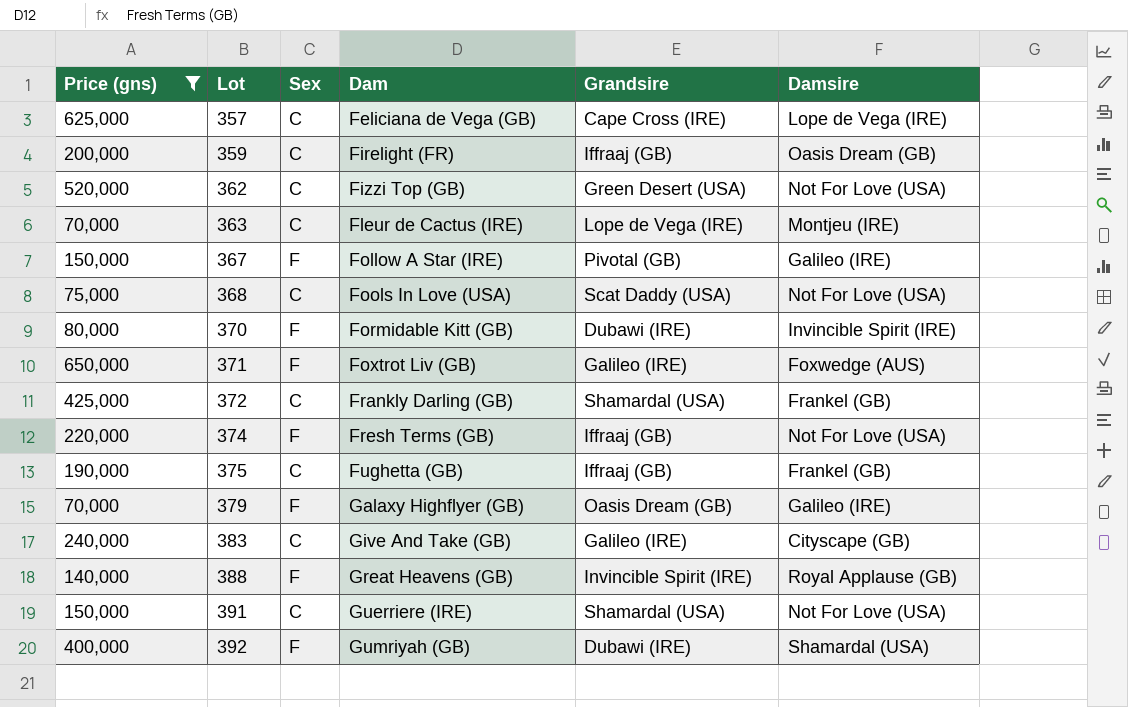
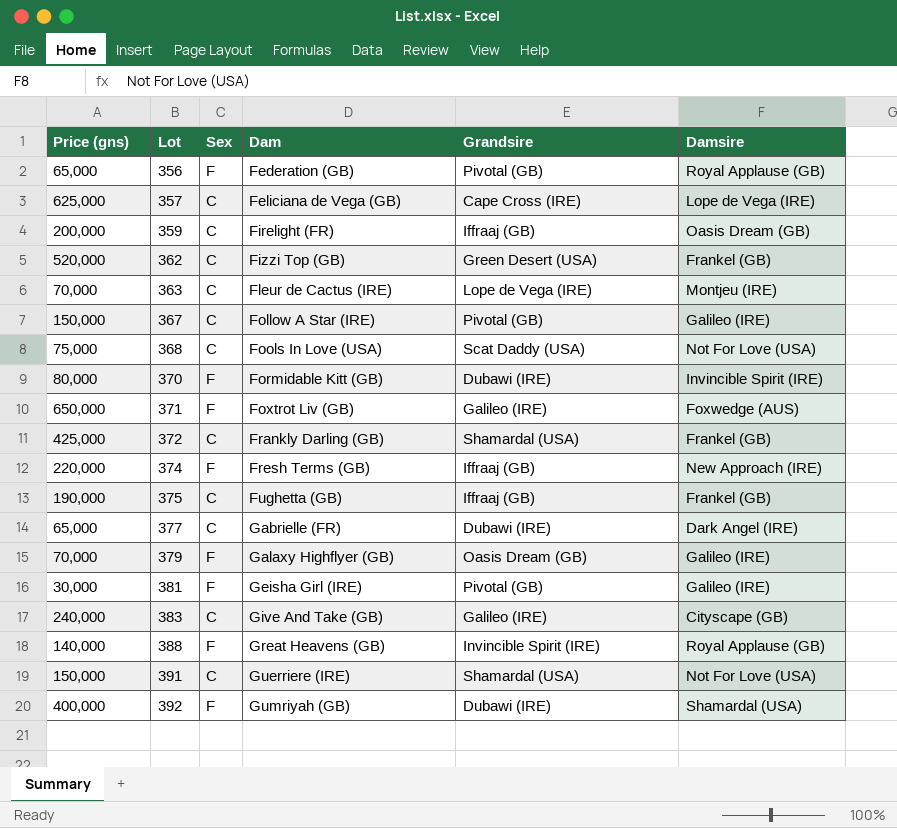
filter: Price (gns) >= 70,000 -> none
362 | Damsire: Not For Love (USA) -> Frankel (GB)
367 | Sex: F -> C
374 | Damsire: Not For Love (USA) -> New Approach (IRE)

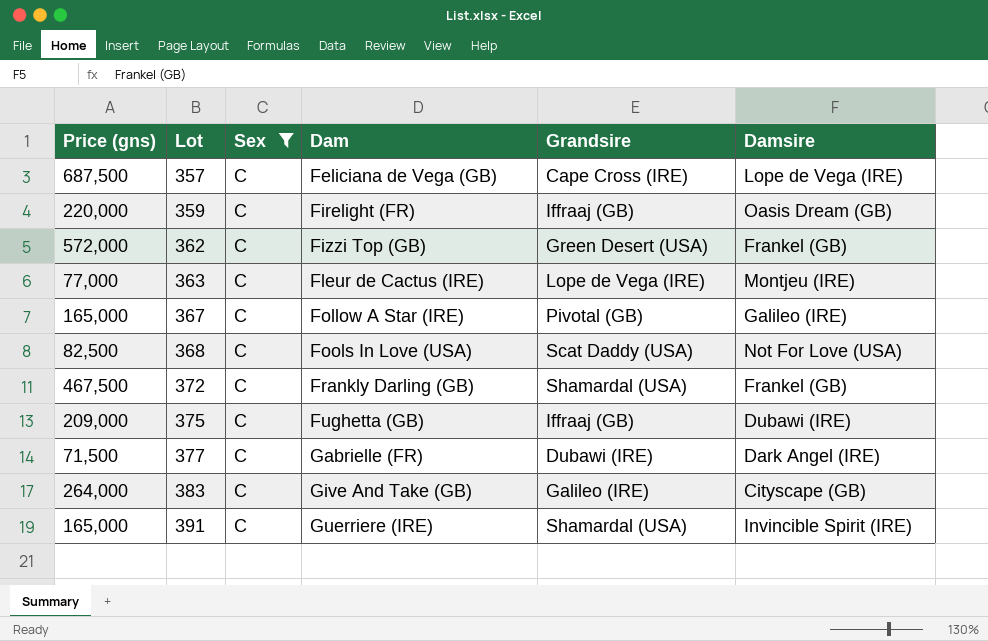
filter: none -> Sex = C
357 | Price (gns): 625,000 -> 687,500
359 | Price (gns): 200,000 -> 220,000
362 | Price (gns): 520,000 -> 572,000
363 | Price (gns): 70,000 -> 77,000
367 | Price (gns): 150,000 -> 165,000
368 | Price (gns): 75,000 -> 82,500
372 | Price (gns): 425,000 -> 467,500
375 | Price (gns): 190,000 -> 209,000
375 | Damsire: Frankel (GB) -> Dubawi (IRE)
377 | Price (gns): 65,000 -> 71,500
383 | Price (gns): 240,000 -> 264,000
391 | Price (gns): 150,000 -> 165,000
391 | Damsire: Not For Love (USA) -> Invincible Spirit (IRE)

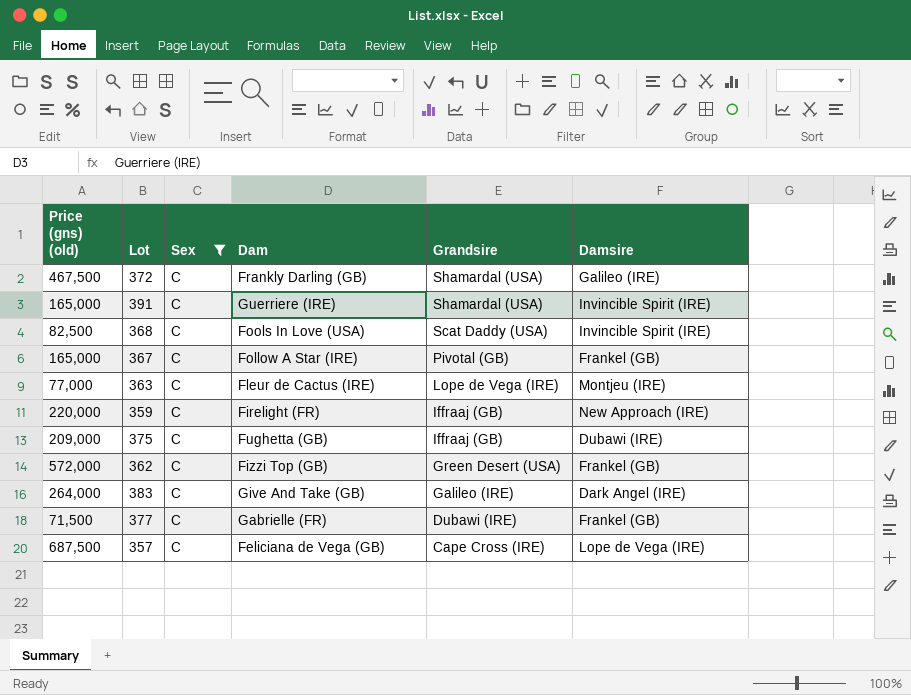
row order: Lot ascending -> Grandsire descending
column name: Price (gns) -> Price (gns) (old)
372 | Damsire: Frankel (GB) -> Galileo (IRE)
368 | Damsire: Not For Love (USA) -> Invincible Spirit (IRE)
367 | Damsire: Galileo (IRE) -> Frankel (GB)
359 | Damsire: Oasis Dream (GB) -> New Approach (IRE)
383 | Damsire: Cityscape (GB) -> Dark Angel (IRE)
377 | Damsire: Dark Angel (IRE) -> Frankel (GB)

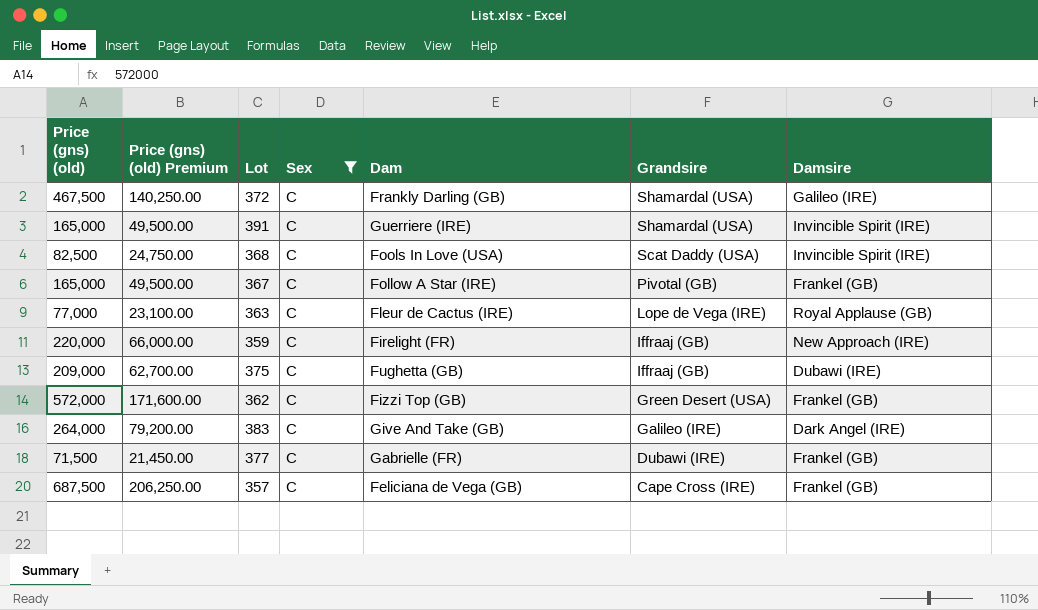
column Price (gns) (old) Premium | formula: none -> [Price (gns) (old)] * 0.3
363 | Damsire: Montjeu (IRE) -> Royal Applause (GB)
357 | Damsire: Lope de Vega (IRE) -> Frankel (GB)

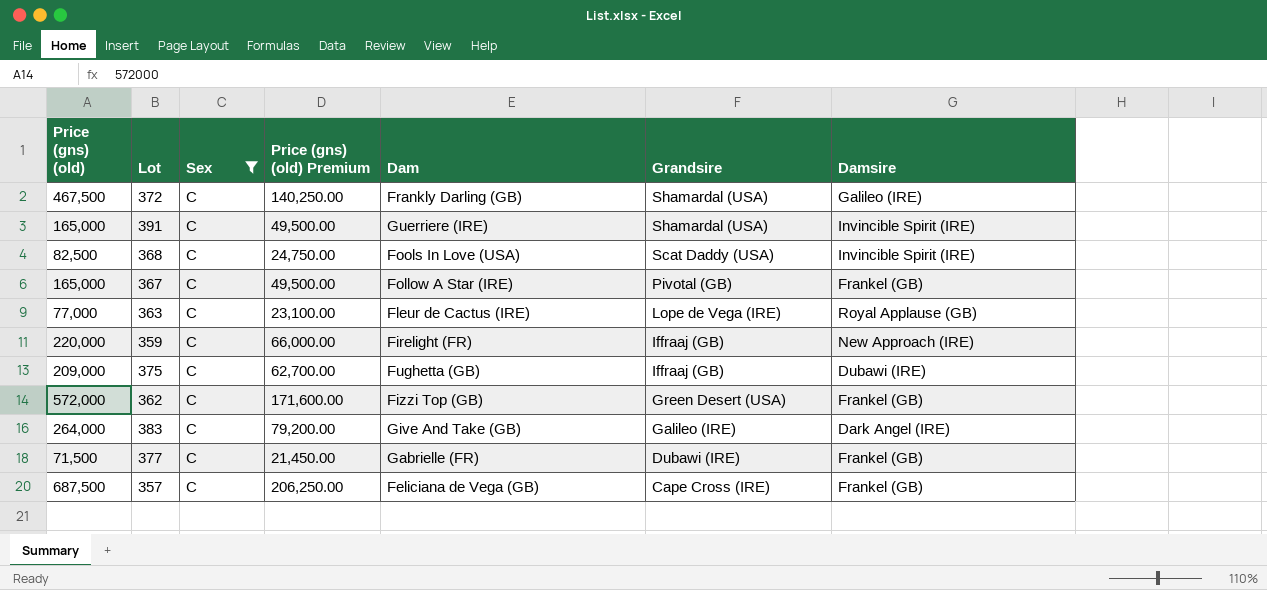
column Price (gns) (old) Premium | position: 2 -> 4

